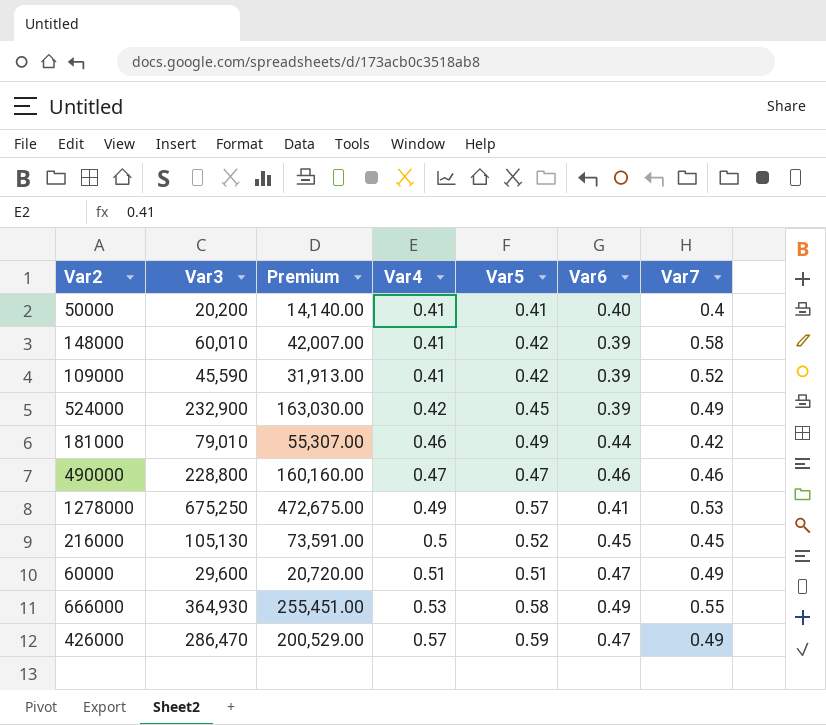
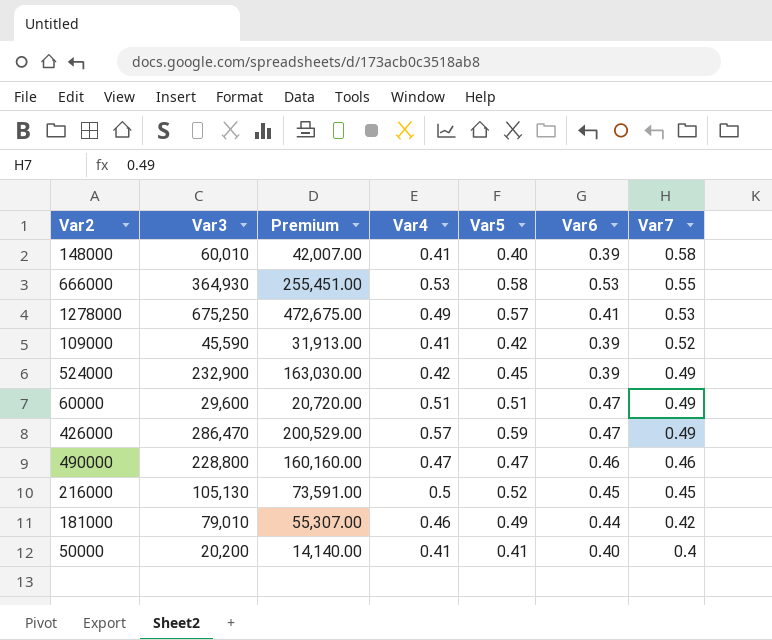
row order: Var4 ascending -> Var7 descending
148000 | Var5: 0.42 -> 0.40
666000 | Var6: 0.49 -> 0.53

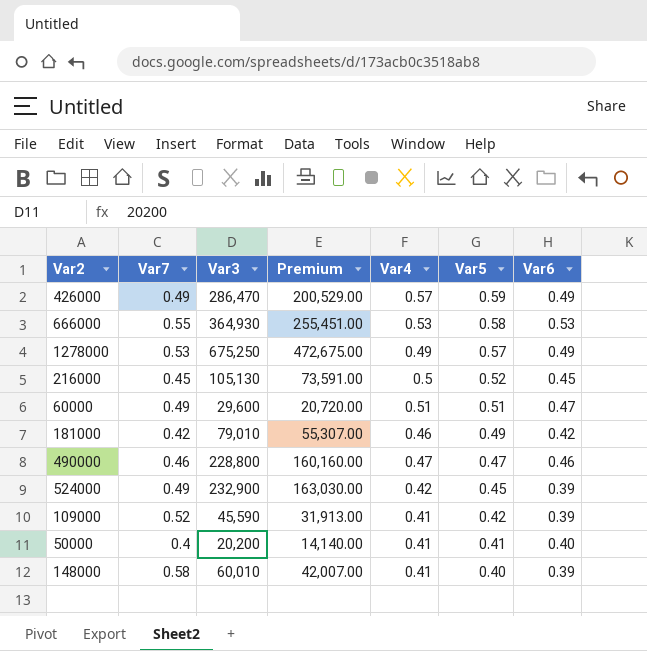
row order: Var7 descending -> Var5 descending
column Var7 | position: 7 -> 2
426000 | Var6: 0.47 -> 0.49
1278000 | Var6: 0.41 -> 0.49
181000 | Var6: 0.44 -> 0.42

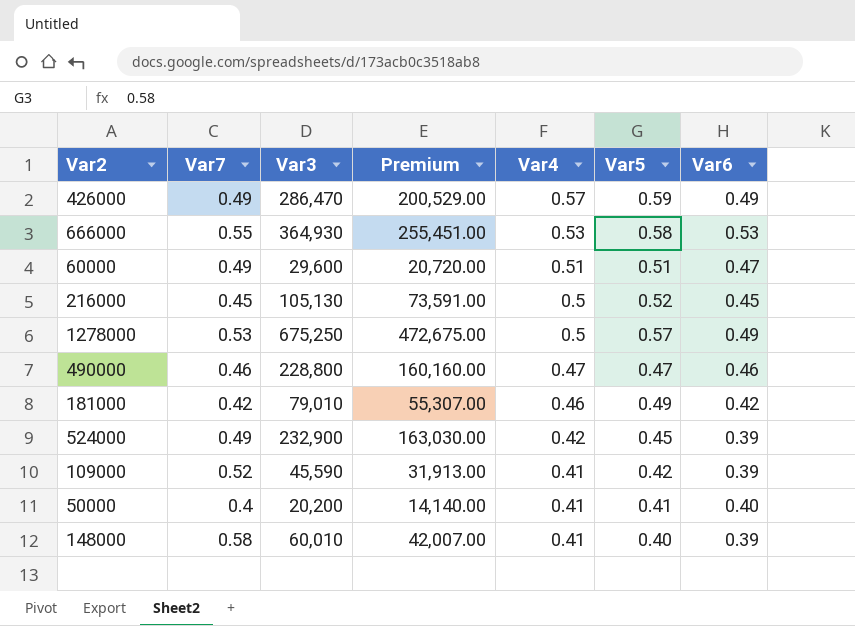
row order: Var5 descending -> Var4 descending
1278000 | Var4: 0.49 -> 0.5

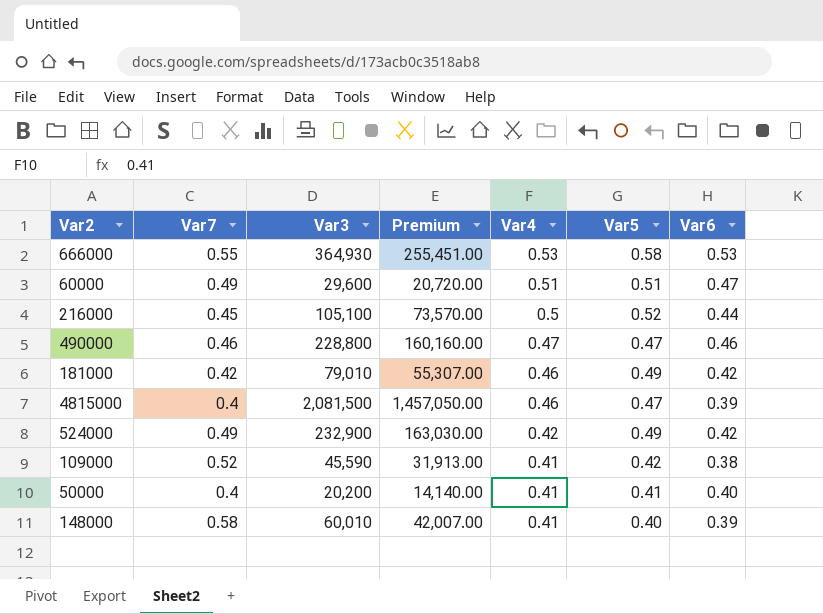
row 426000: 0.49 | 286,470 | 200,529.00 | 0.57 | 0.59 | 0.49 -> none
row 1278000: 0.53 | 675,250 | 472,675.00 | 0.5 | 0.57 | 0.49 -> none
216000 | Var3: 105,130 -> 105,100
216000 | Premium: 73,591.00 -> 73,570.00
216000 | Var6: 0.45 -> 0.44
row 4815000: none -> 0.4 | 2,081,500 | 1,457,050.00 | 0.46 | 0.47 | 0.39
524000 | Var5: 0.45 -> 0.49
524000 | Var6: 0.39 -> 0.42
109000 | Var6: 0.39 -> 0.38

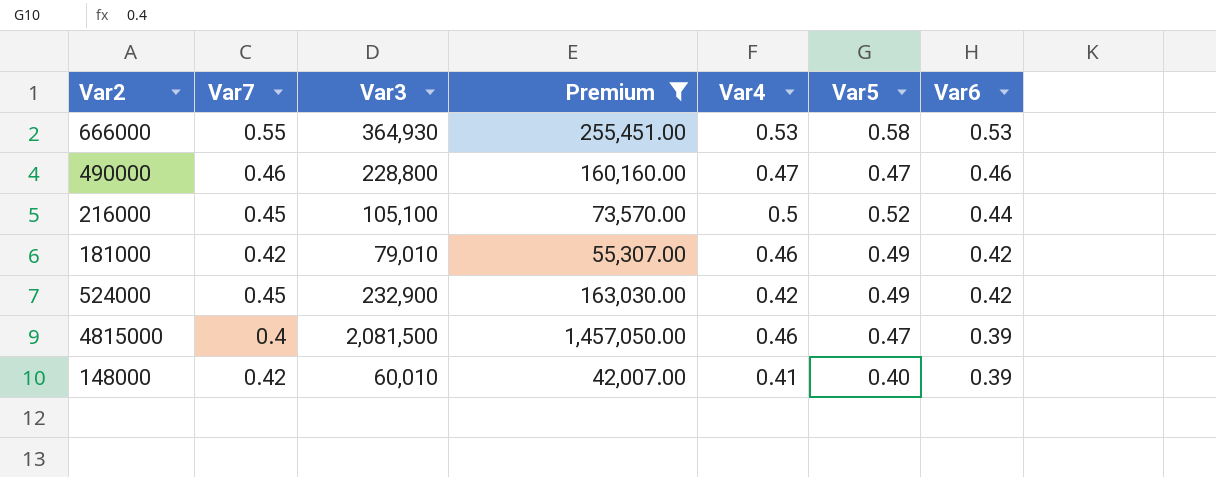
filter: none -> Premium >= 42,007.00
row order: Var4 descending -> Var6 descending
524000 | Var7: 0.49 -> 0.45
148000 | Var7: 0.58 -> 0.42

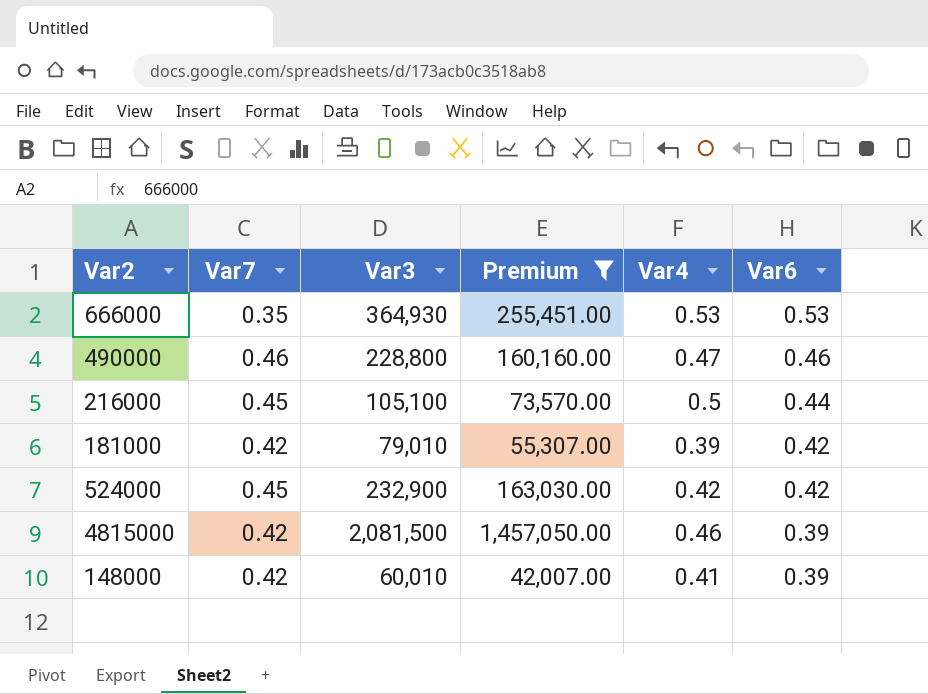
column Var5 | position: 6 -> none
666000 | Var7: 0.55 -> 0.35
181000 | Var4: 0.46 -> 0.39
4815000 | Var7: 0.4 -> 0.42

